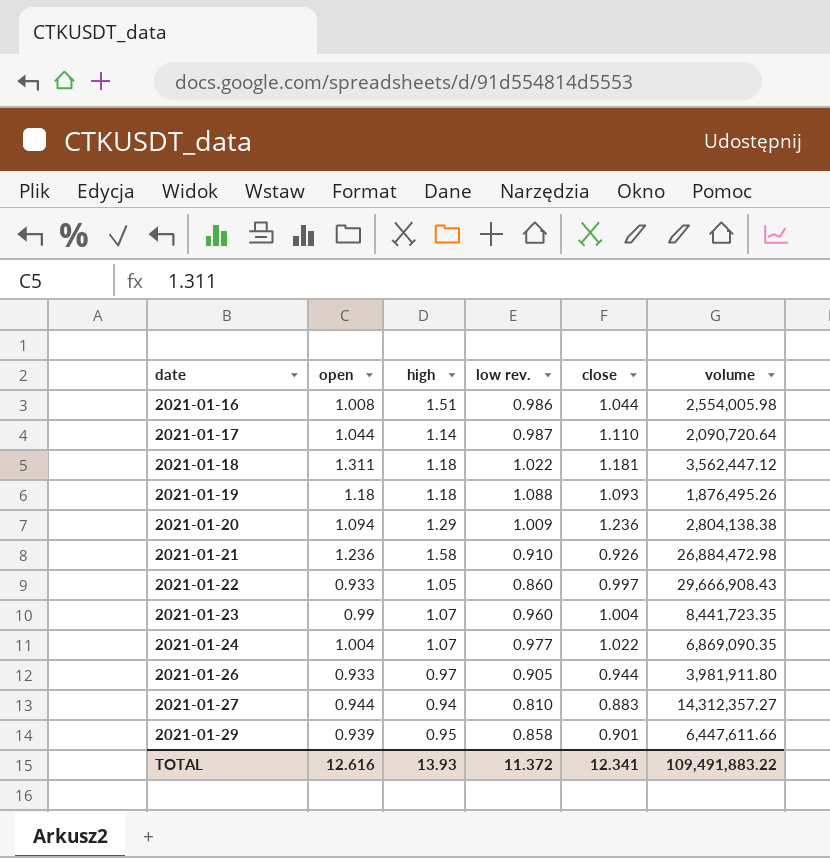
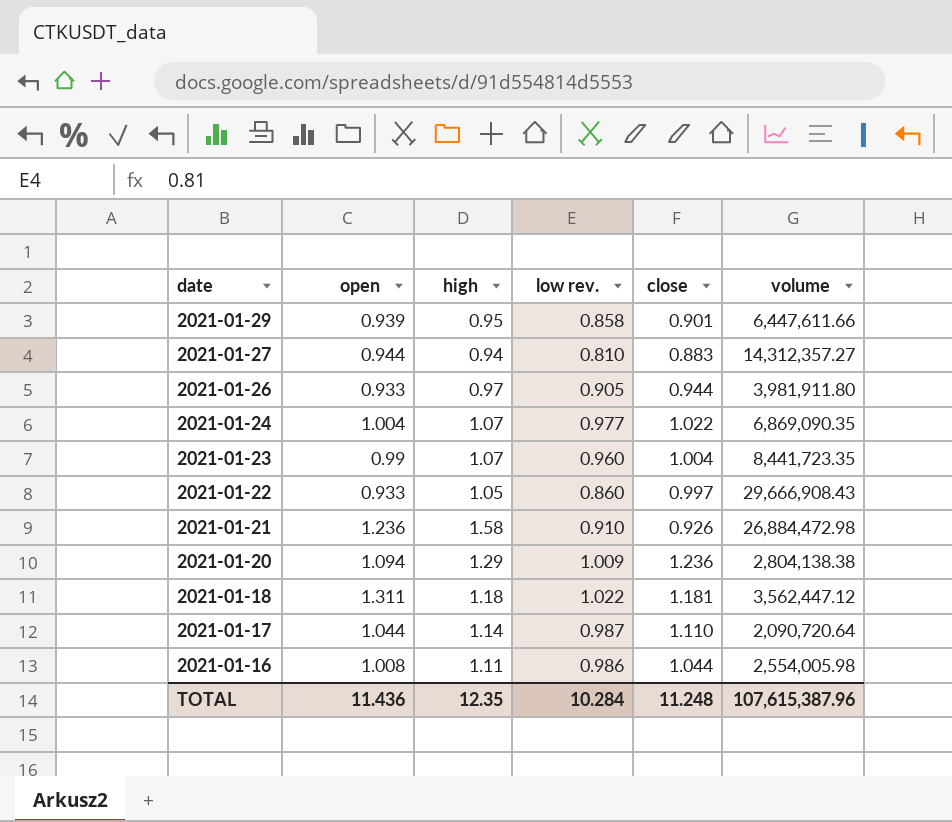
row order: date ascending -> date descending
row 2021-01-19: 1.18 | 1.18 | 1.088 | 1.093 | 1,876,495.26 -> none
2021-01-16 | high: 1.51 -> 1.11
TOTAL | open: 12.616 -> 11.436
TOTAL | high: 13.93 -> 12.35
TOTAL | low rev.: 11.372 -> 10.284
TOTAL | close: 12.341 -> 11.248
TOTAL | volume: 109,491,883.22 -> 107,615,387.96

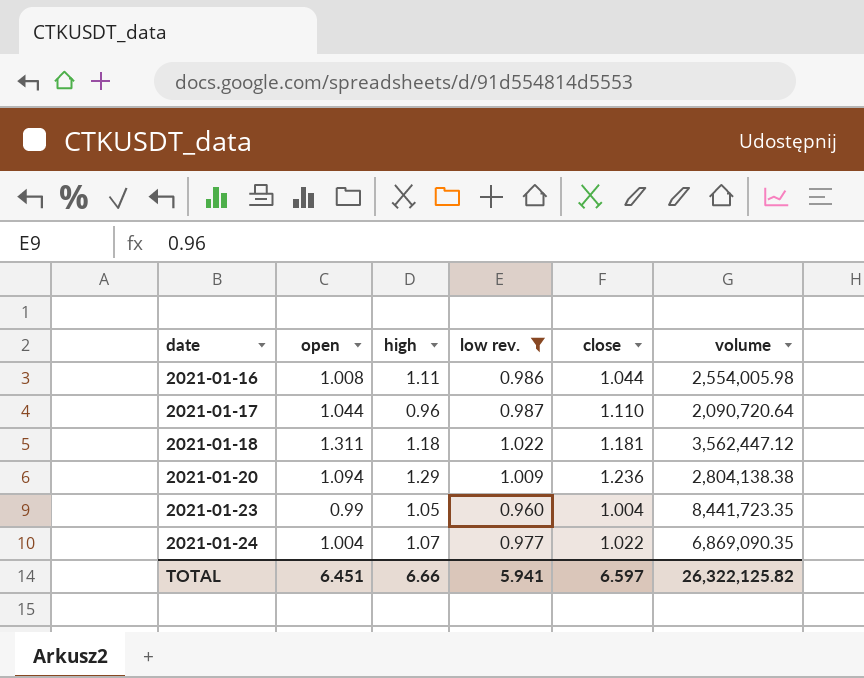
filter: none -> low rev. >= 0.960
row order: date descending -> date ascending
2021-01-17 | high: 1.14 -> 0.96
2021-01-23 | high: 1.07 -> 1.05
TOTAL | open: 11.436 -> 6.451
TOTAL | high: 12.35 -> 6.66
TOTAL | low rev.: 10.284 -> 5.941
TOTAL | close: 11.248 -> 6.597
TOTAL | volume: 107,615,387.96 -> 26,322,125.82

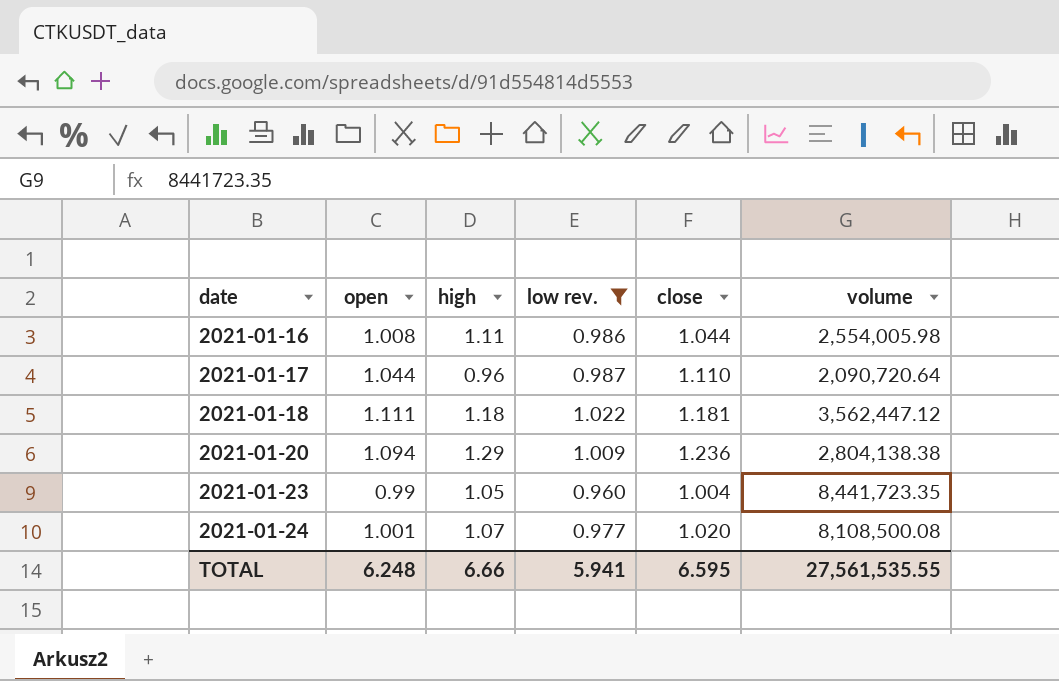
2021-01-18 | open: 1.311 -> 1.111
2021-01-24 | open: 1.004 -> 1.001
2021-01-24 | close: 1.022 -> 1.020
2021-01-24 | volume: 6,869,090.35 -> 8,108,500.08
TOTAL | open: 6.451 -> 6.248
TOTAL | close: 6.597 -> 6.595
TOTAL | volume: 26,322,125.82 -> 27,561,535.55

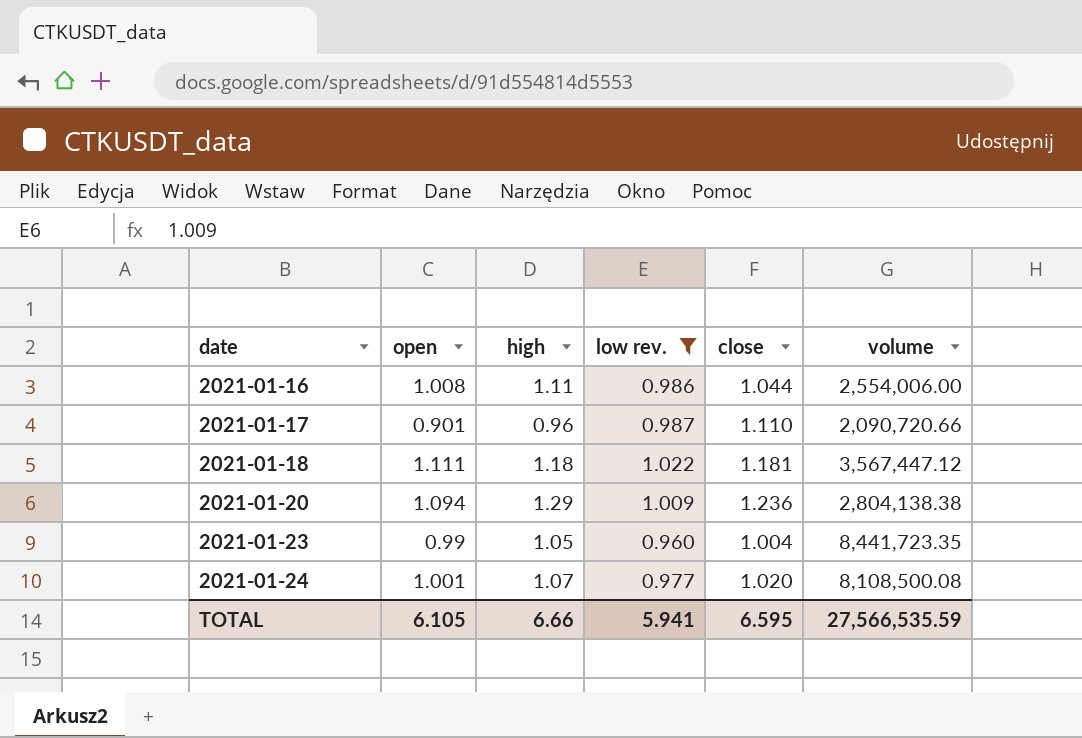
2021-01-16 | volume: 2,554,005.98 -> 2,554,006.00
2021-01-17 | open: 1.044 -> 0.901
2021-01-17 | volume: 2,090,720.64 -> 2,090,720.66
2021-01-18 | volume: 3,562,447.12 -> 3,567,447.12
TOTAL | open: 6.248 -> 6.105
TOTAL | volume: 27,561,535.55 -> 27,566,535.59

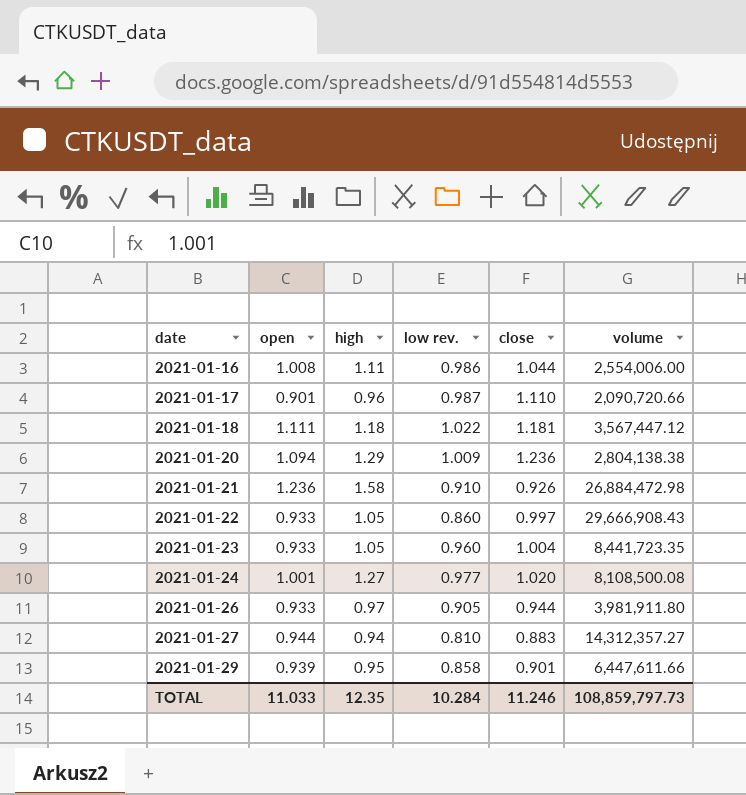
filter: low rev. >= 0.960 -> none
2021-01-23 | open: 0.99 -> 0.933
2021-01-24 | high: 1.07 -> 1.27
TOTAL | open: 6.105 -> 11.033
TOTAL | high: 6.66 -> 12.35
TOTAL | low rev.: 5.941 -> 10.284
TOTAL | close: 6.595 -> 11.246
TOTAL | volume: 27,566,535.59 -> 108,859,797.73

